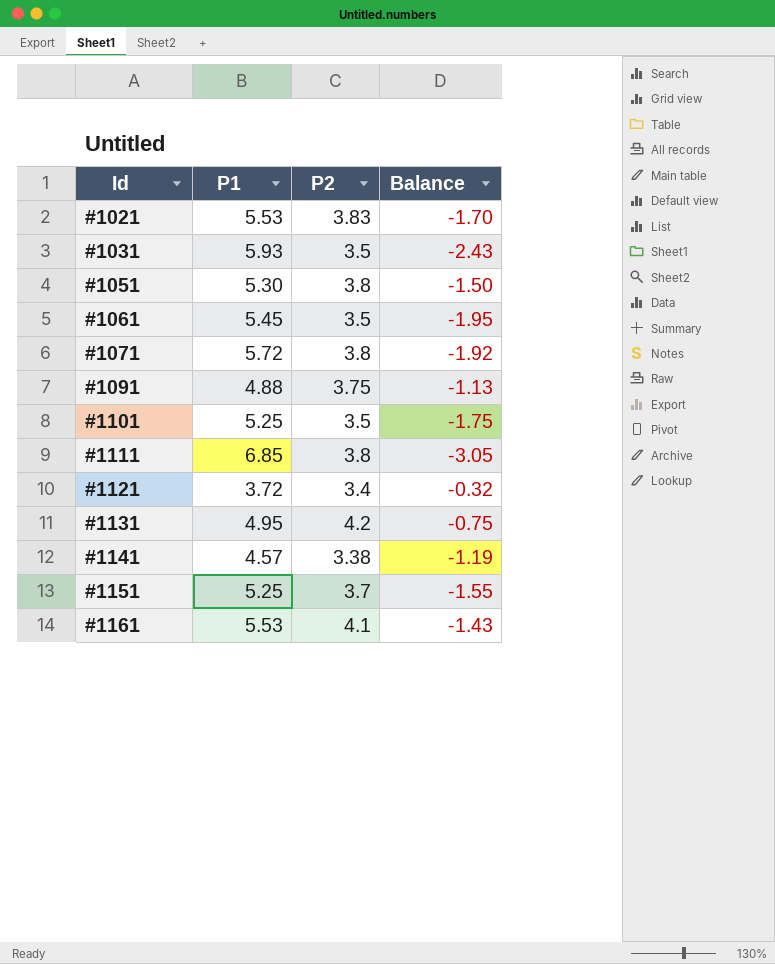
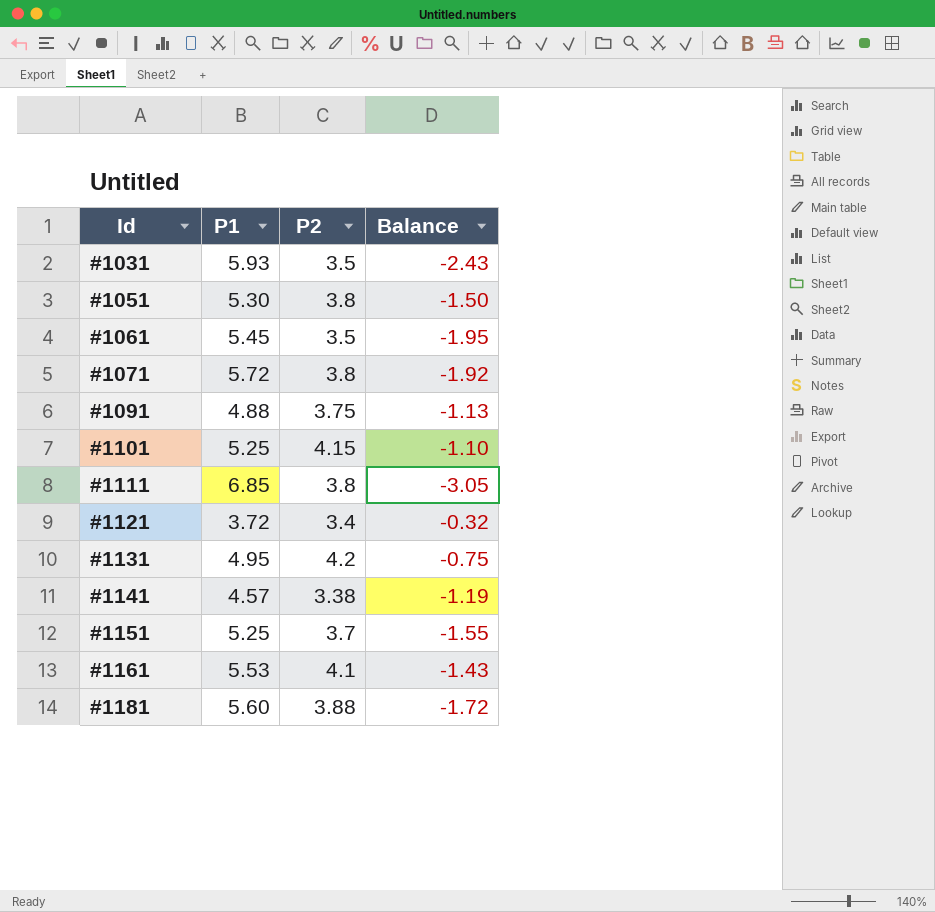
row #1021: 5.53 | 3.83 | -1.70 -> none
#1101 | P2: 3.5 -> 4.15
#1101 | Balance: -1.75 -> -1.10
row #1181: none -> 5.60 | 3.88 | -1.72

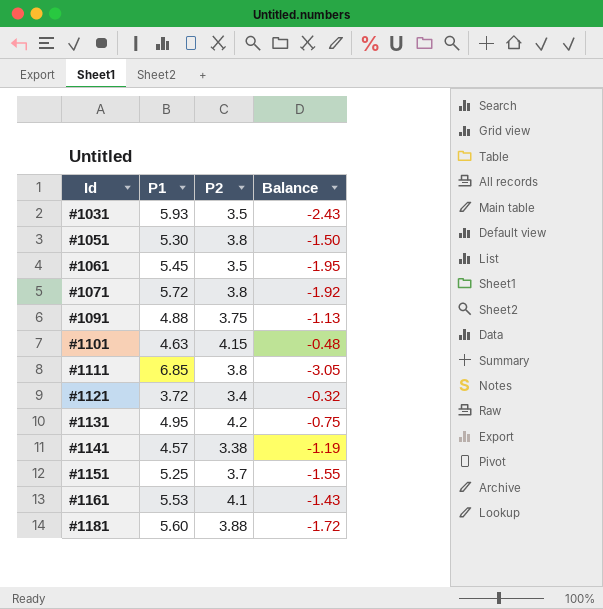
#1101 | P1: 5.25 -> 4.63
#1101 | Balance: -1.10 -> -0.48

